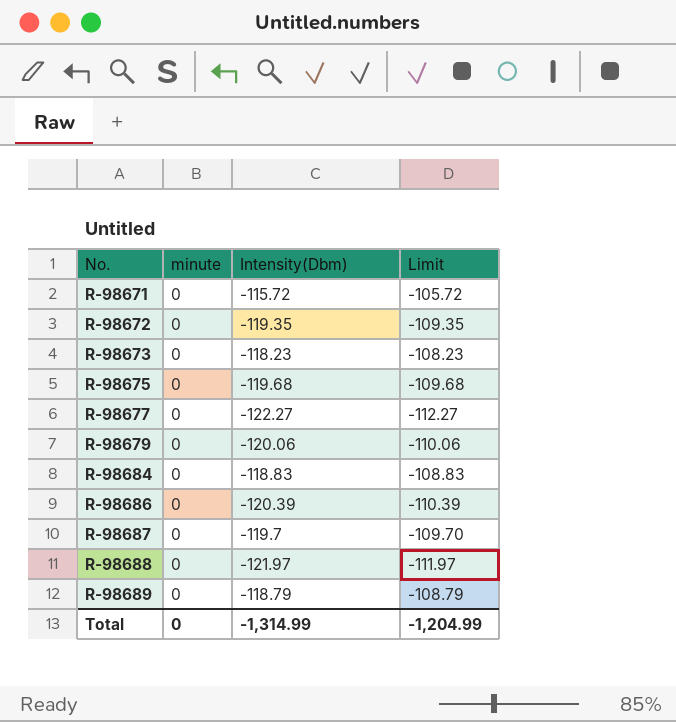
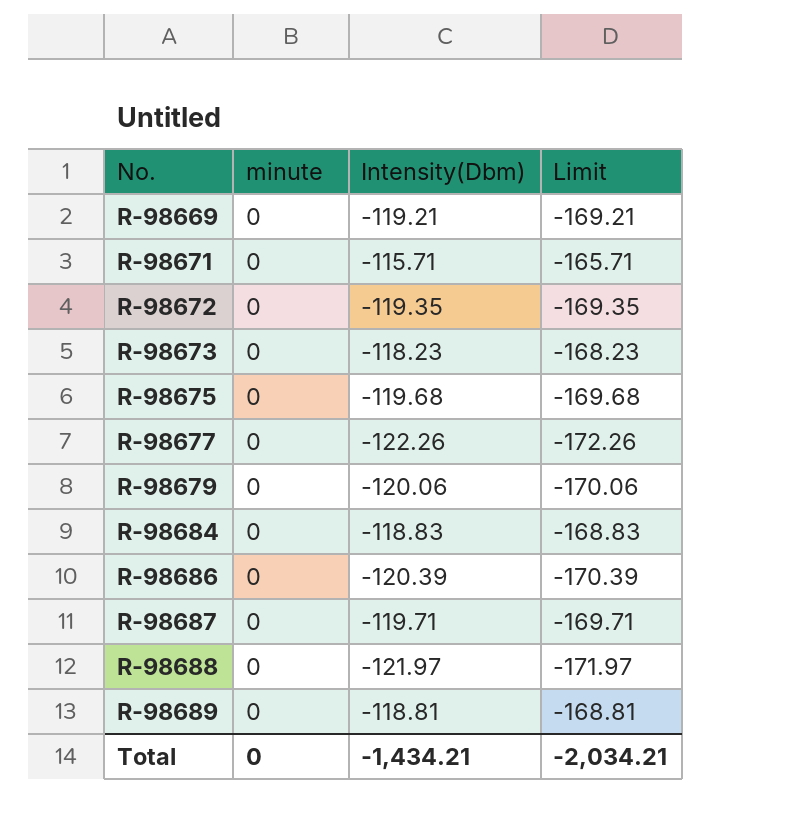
column Limit | formula: [Intensity(Dbm)] + 10 -> [Intensity(Dbm)] - 50
row R-98669: none -> 0 | -119.21 | -169.21
R-98671 | Intensity(Dbm): -115.72 -> -115.71
R-98677 | Intensity(Dbm): -122.27 -> -122.26
R-98687 | Intensity(Dbm): -119.7 -> -119.71
R-98689 | Intensity(Dbm): -118.79 -> -118.81
Total | Intensity(Dbm): -1,314.99 -> -1,434.21
Total | Limit: -1,204.99 -> -2,034.21

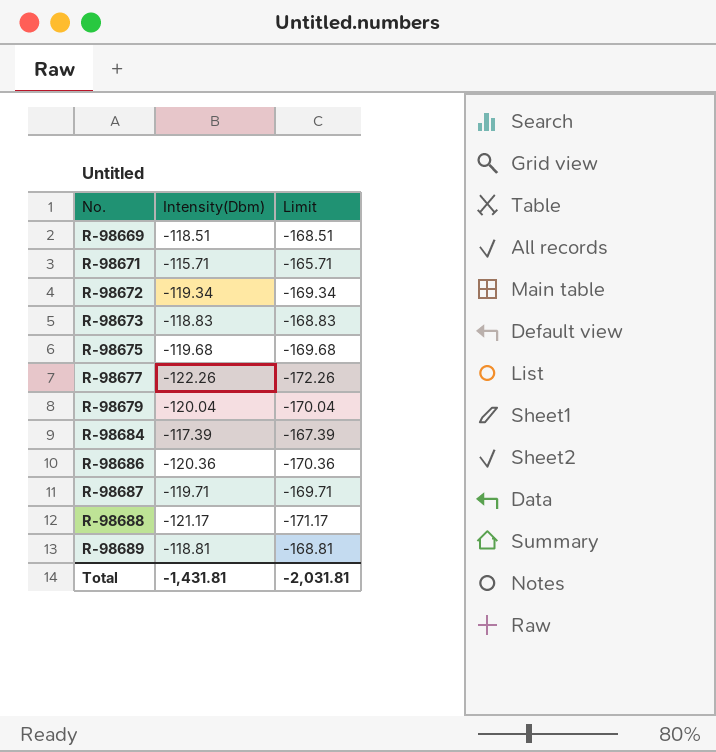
column minute | position: 2 -> none
R-98669 | Intensity(Dbm): -119.21 -> -118.51
R-98669 | Limit: -169.21 -> -168.51
R-98672 | Intensity(Dbm): -119.35 -> -119.34
R-98672 | Limit: -169.35 -> -169.34
R-98673 | Intensity(Dbm): -118.23 -> -118.83
R-98673 | Limit: -168.23 -> -168.83
R-98679 | Intensity(Dbm): -120.06 -> -120.04
R-98679 | Limit: -170.06 -> -170.04
R-98684 | Intensity(Dbm): -118.83 -> -117.39
R-98684 | Limit: -168.83 -> -167.39
R-98686 | Intensity(Dbm): -120.39 -> -120.36
R-98686 | Limit: -170.39 -> -170.36
R-98688 | Intensity(Dbm): -121.97 -> -121.17
R-98688 | Limit: -171.97 -> -171.17
Total | Intensity(Dbm): -1,434.21 -> -1,431.81
Total | Limit: -2,034.21 -> -2,031.81

